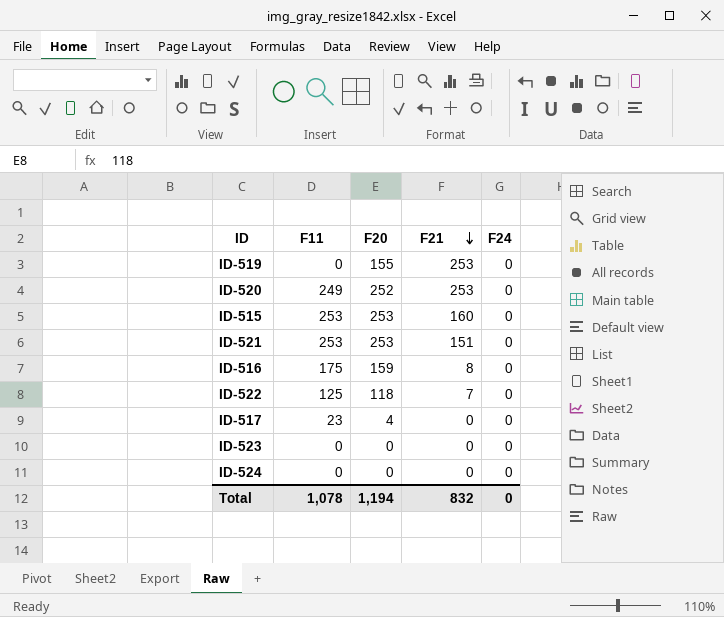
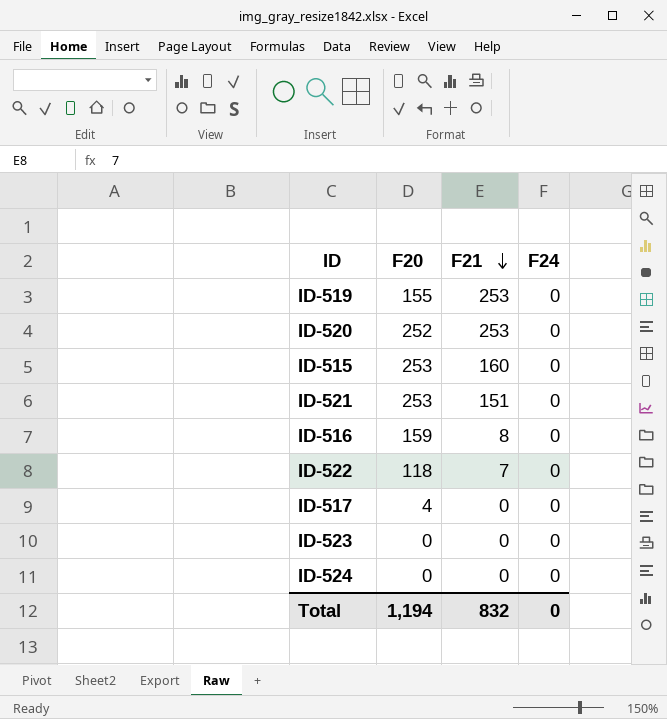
column F11 | position: 2 -> none

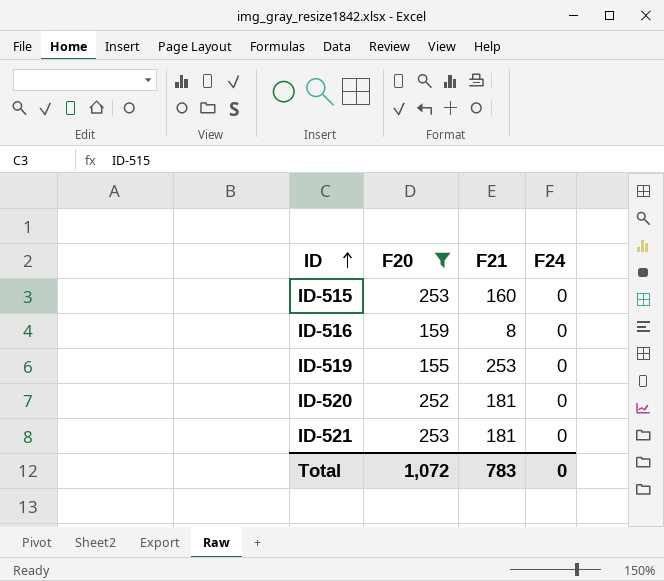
filter: none -> F20 >= 155
row order: F21 descending -> ID ascending
ID-520 | F21: 253 -> 181
ID-521 | F21: 151 -> 181
Total | F20: 1,194 -> 1,072
Total | F21: 832 -> 783

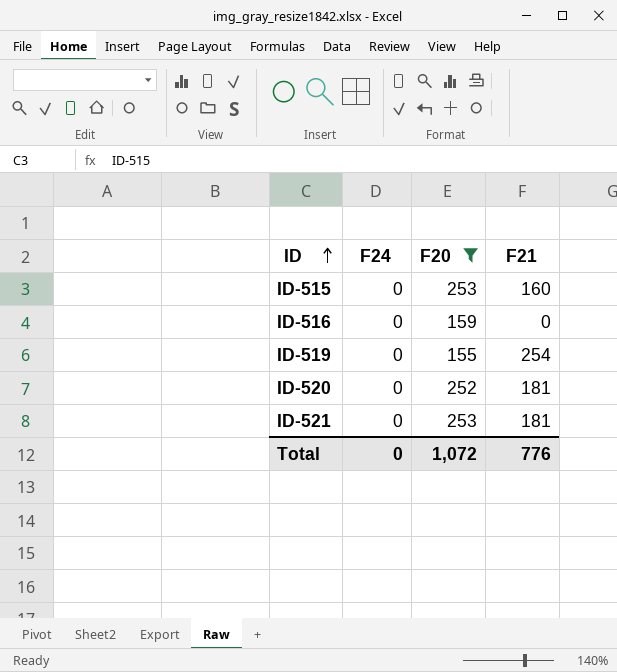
column F24 | position: 4 -> 2
ID-516 | F21: 8 -> 0
ID-519 | F21: 253 -> 254
Total | F21: 783 -> 776

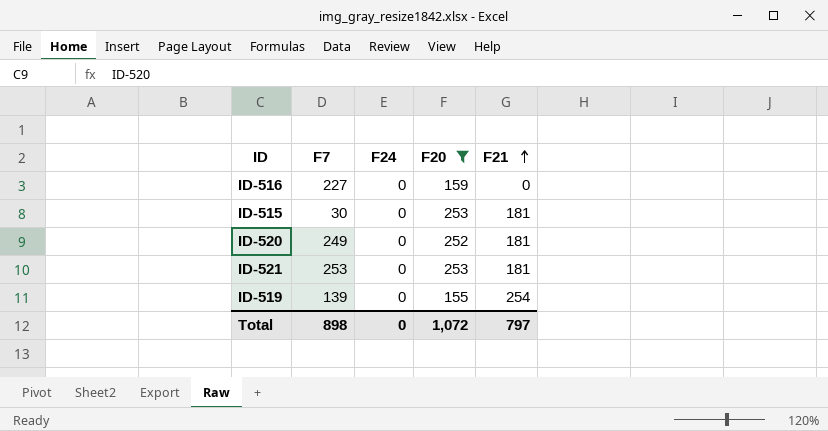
row order: ID ascending -> F21 ascending
column F7 | position: none -> 2
ID-515 | F21: 160 -> 181
Total | F21: 776 -> 797

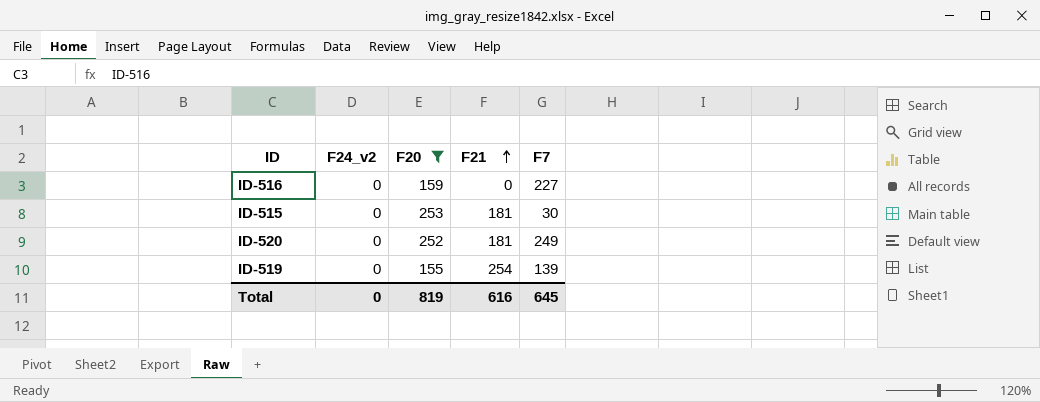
column name: F24 -> F24_v2
column F7 | position: 2 -> 5
row ID-521: 253 | 0 | 253 | 181 -> none
Total | F20: 1,072 -> 819
Total | F21: 797 -> 616
Total | F7: 898 -> 645

